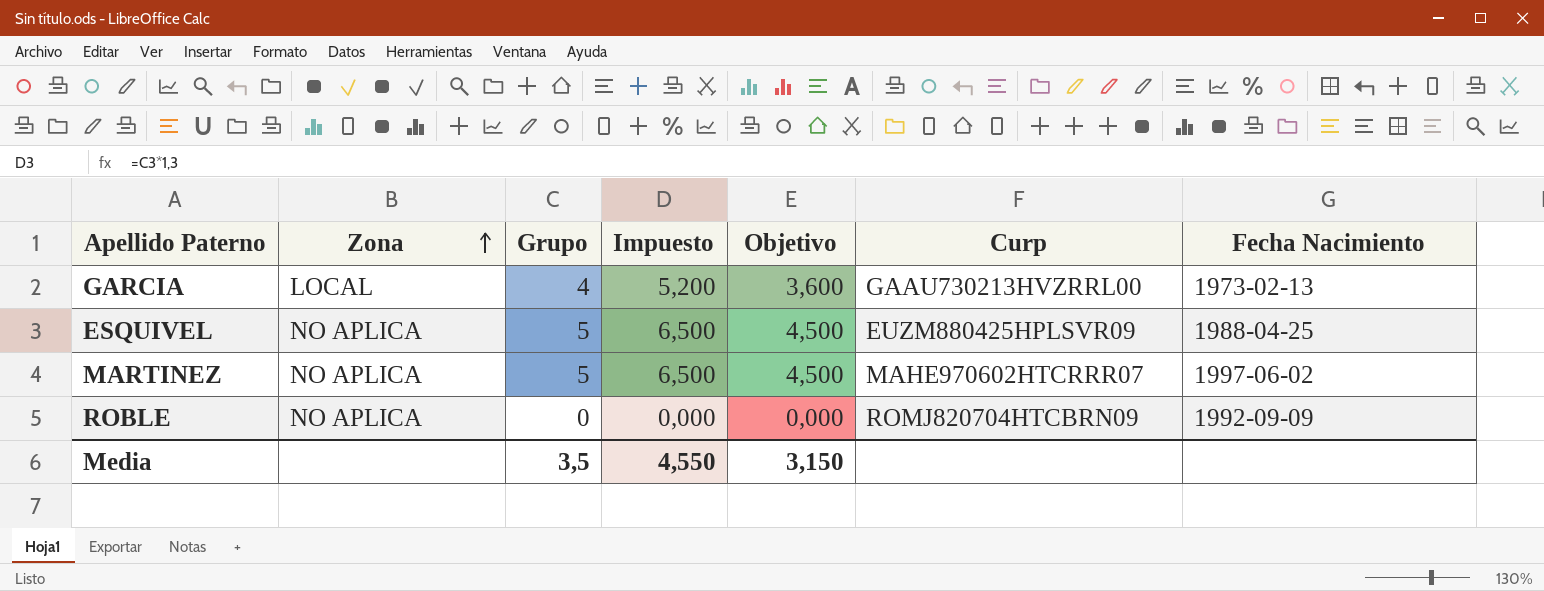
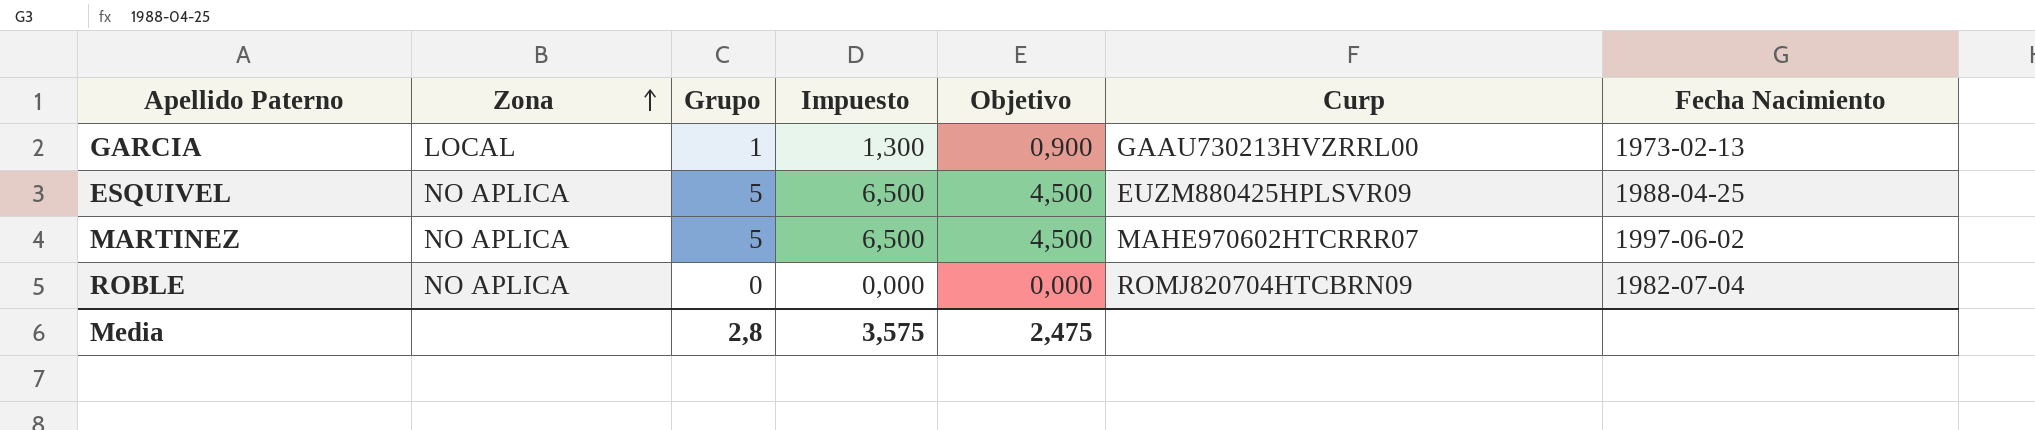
GARCIA | Grupo: 4 -> 1
GARCIA | Impuesto: 5,200 -> 1,300
GARCIA | Objetivo: 3,600 -> 0,900
ROBLE | Fecha Nacimiento: 1992-09-09 -> 1982-07-04
Media | Grupo: 3,5 -> 2,8
Media | Impuesto: 4,550 -> 3,575
Media | Objetivo: 3,150 -> 2,475

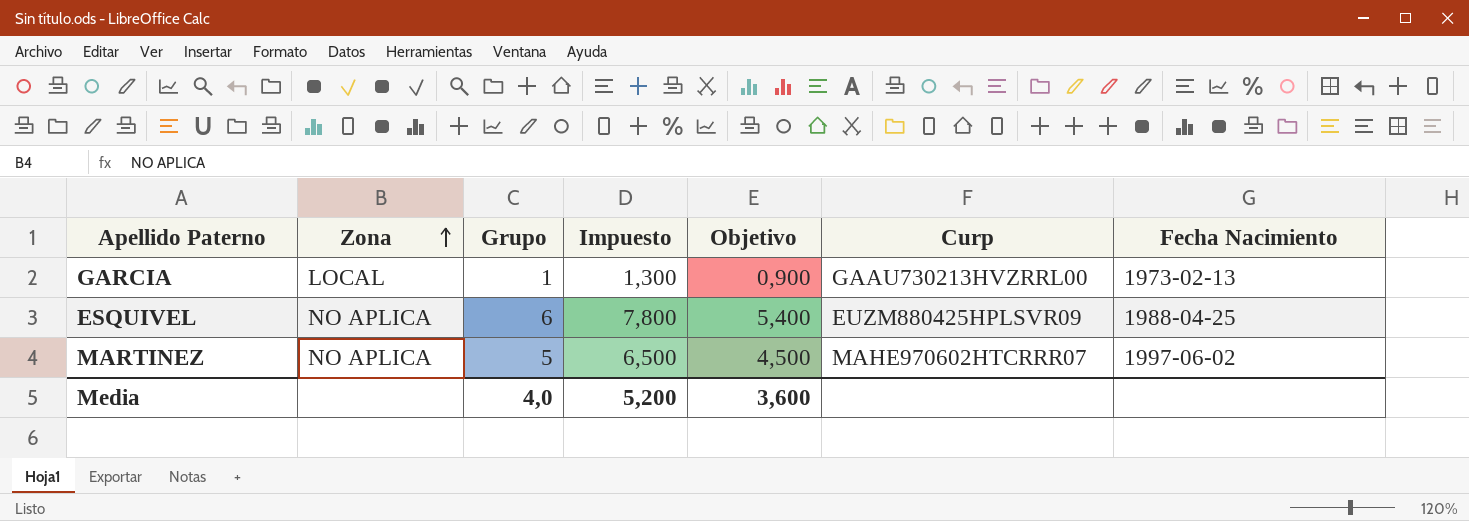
row ROBLE: NO APLICA | 0 | 0,000 | 0,000 | ROMJ820704HTCBRN09 | 1982-07-04 -> none
ESQUIVEL | Grupo: 5 -> 6
ESQUIVEL | Impuesto: 6,500 -> 7,800
ESQUIVEL | Objetivo: 4,500 -> 5,400
Media | Grupo: 2,8 -> 4,0
Media | Impuesto: 3,575 -> 5,200
Media | Objetivo: 2,475 -> 3,600

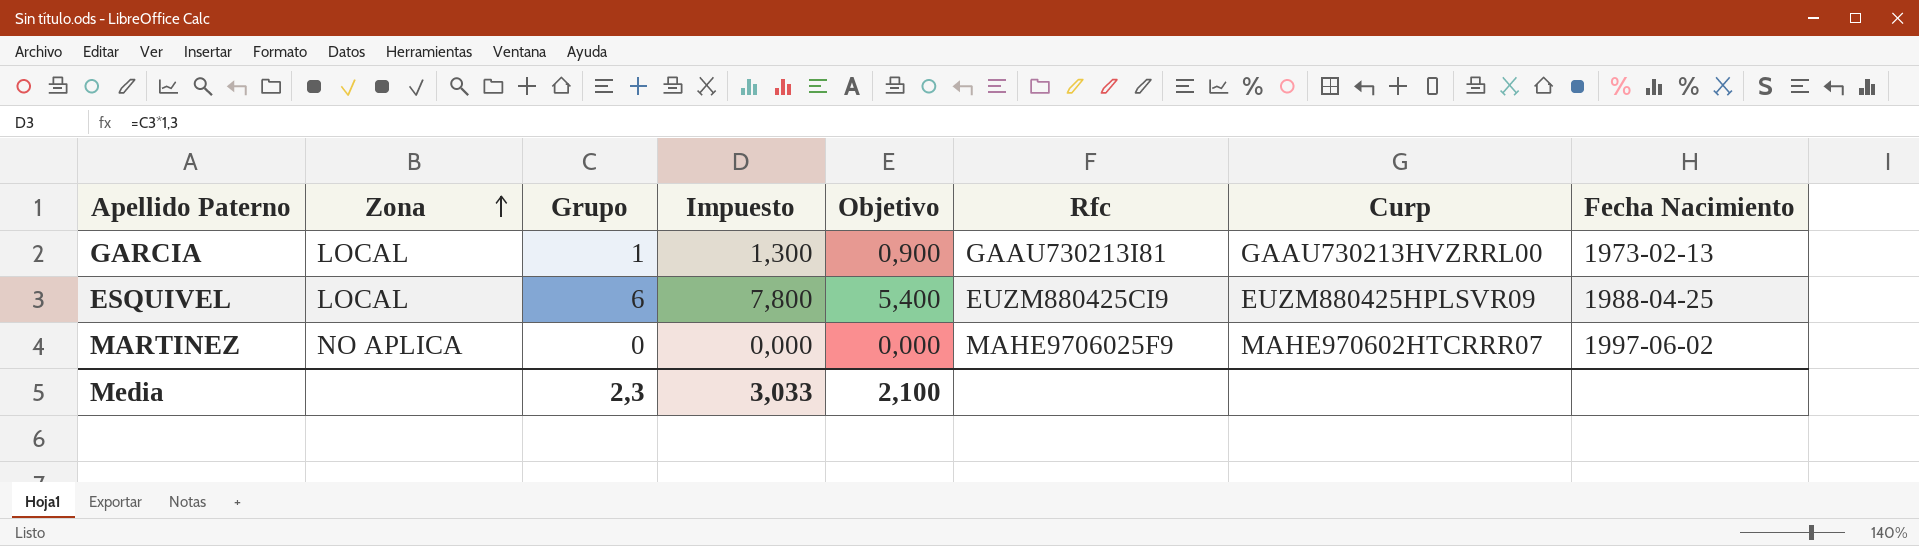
column Rfc | position: none -> 6
ESQUIVEL | Zona: NO APLICA -> LOCAL
MARTINEZ | Grupo: 5 -> 0
MARTINEZ | Impuesto: 6,500 -> 0,000
MARTINEZ | Objetivo: 4,500 -> 0,000
Media | Grupo: 4,0 -> 2,3
Media | Impuesto: 5,200 -> 3,033
Media | Objetivo: 3,600 -> 2,100

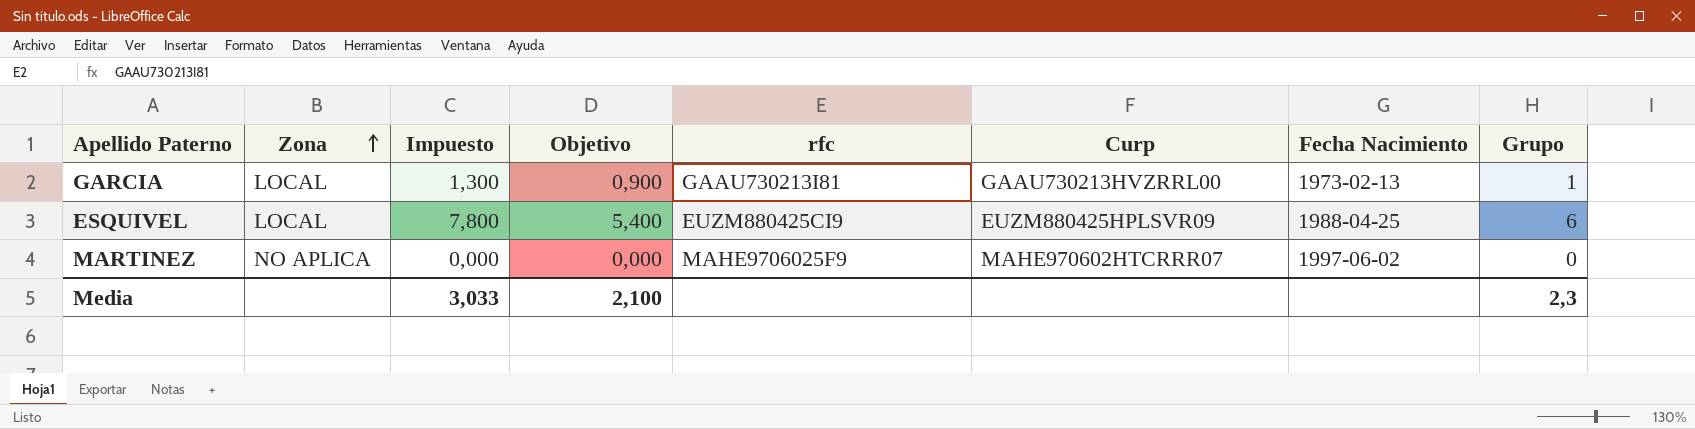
column name: Rfc -> rfc
column Grupo | position: 3 -> 8

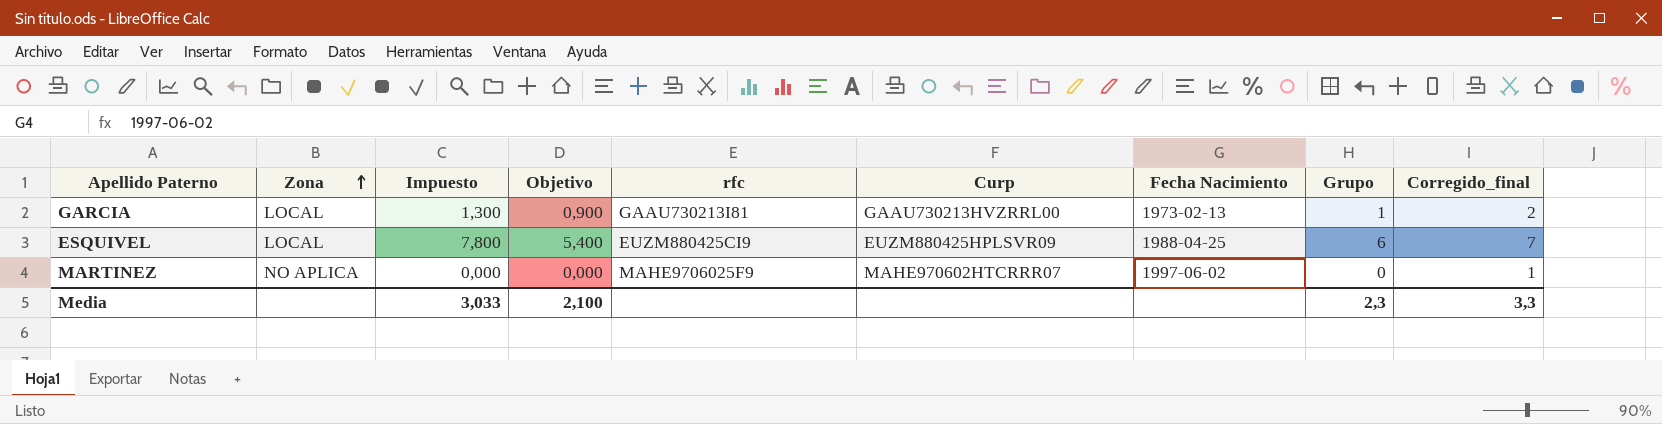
column Corregido_final | formula: none -> [Grupo] + 1

